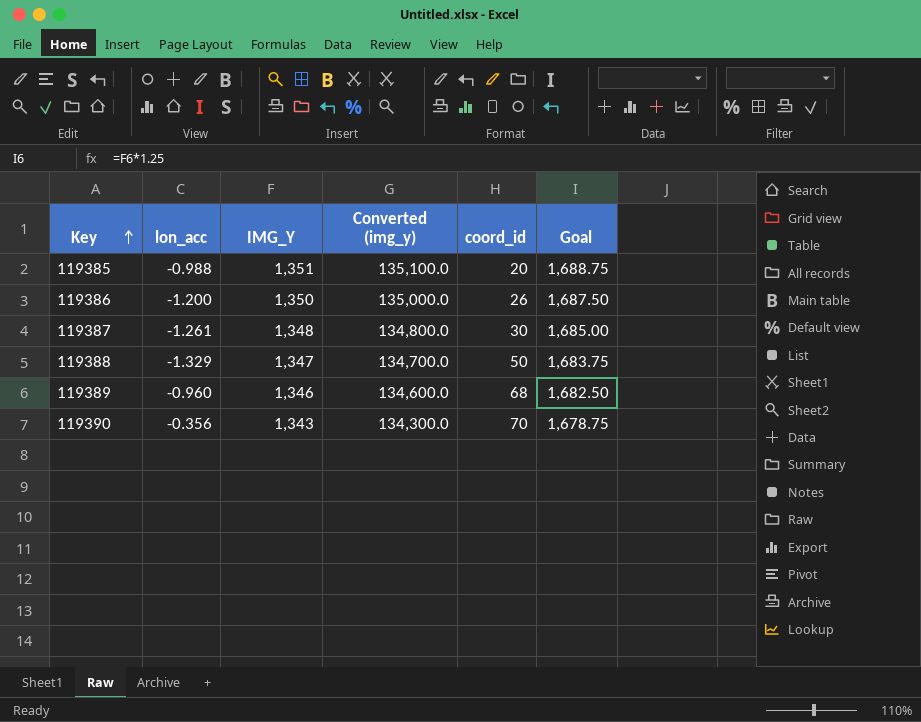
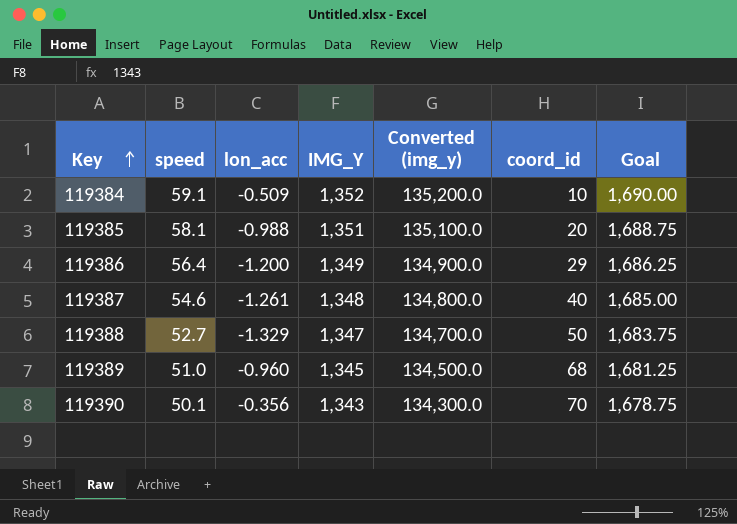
column speed | position: none -> 2
row 119384: none -> 59.1 | -0.509 | 1,352 | 135,200.0 | 10 | 1,690.00
119386 | IMG_Y: 1,350 -> 1,349
119386 | Converted (img_y): 135,000.0 -> 134,900.0
119386 | coord_id: 26 -> 29
119386 | Goal: 1,687.50 -> 1,686.25
119387 | coord_id: 30 -> 40
119389 | IMG_Y: 1,346 -> 1,345
119389 | Converted (img_y): 134,600.0 -> 134,500.0
119389 | Goal: 1,682.50 -> 1,681.25

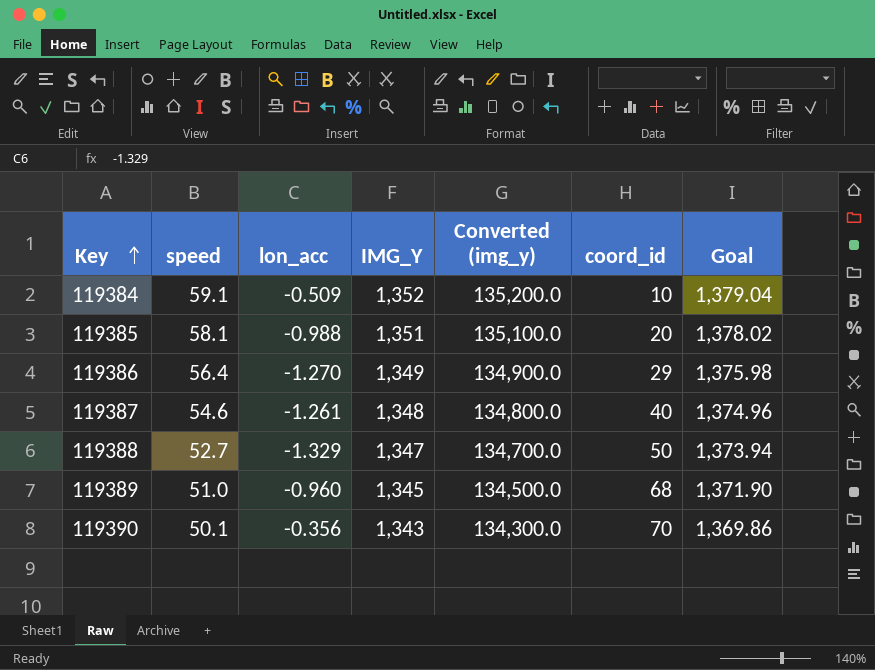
column Goal | formula: [IMG_Y] * 1.25 -> [IMG_Y] * 1.02
119386 | lon_acc: -1.200 -> -1.270

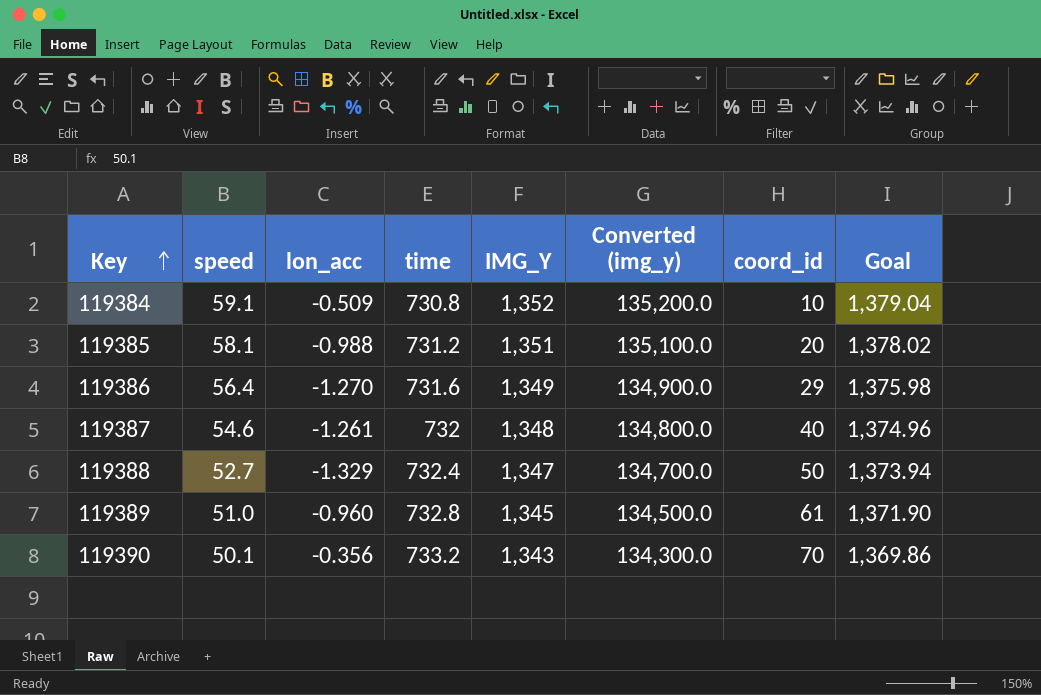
column time | position: none -> 4
119389 | coord_id: 68 -> 61

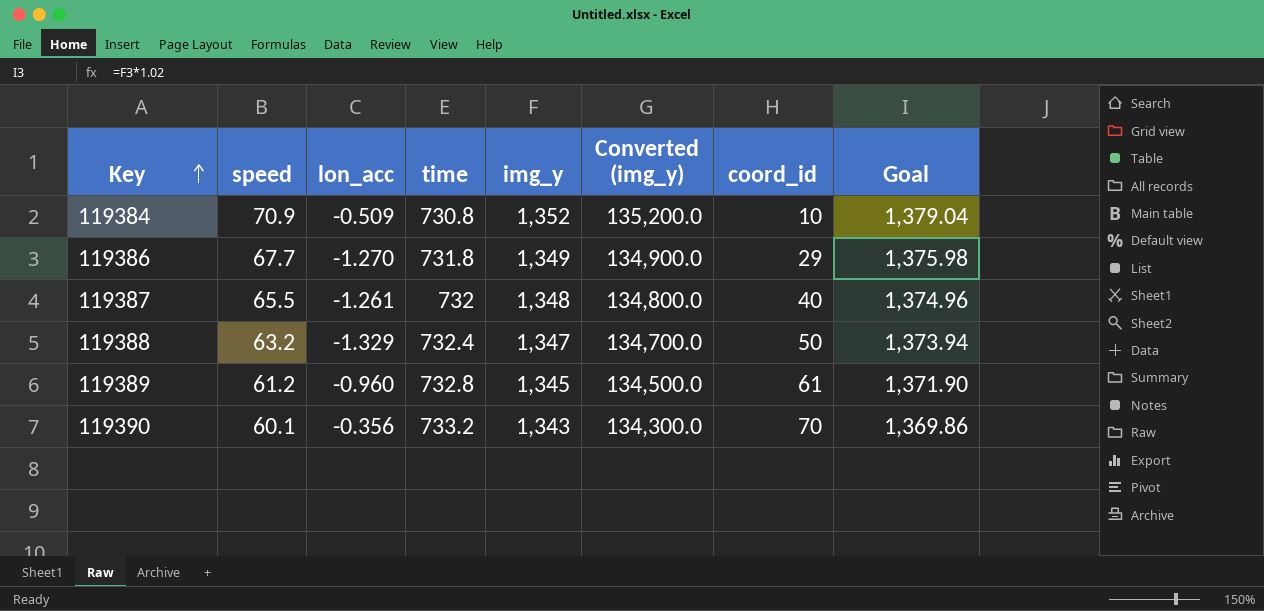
column name: IMG_Y -> img_y
row 119385: 58.1 | -0.988 | 731.2 | 1,351 | 135,100.0 | 20 | 1,378.02 -> none
119384 | speed: 59.1 -> 70.9
119386 | speed: 56.4 -> 67.7
119386 | time: 731.6 -> 731.8
119387 | speed: 54.6 -> 65.5
119388 | speed: 52.7 -> 63.2
119389 | speed: 51.0 -> 61.2
119390 | speed: 50.1 -> 60.1

